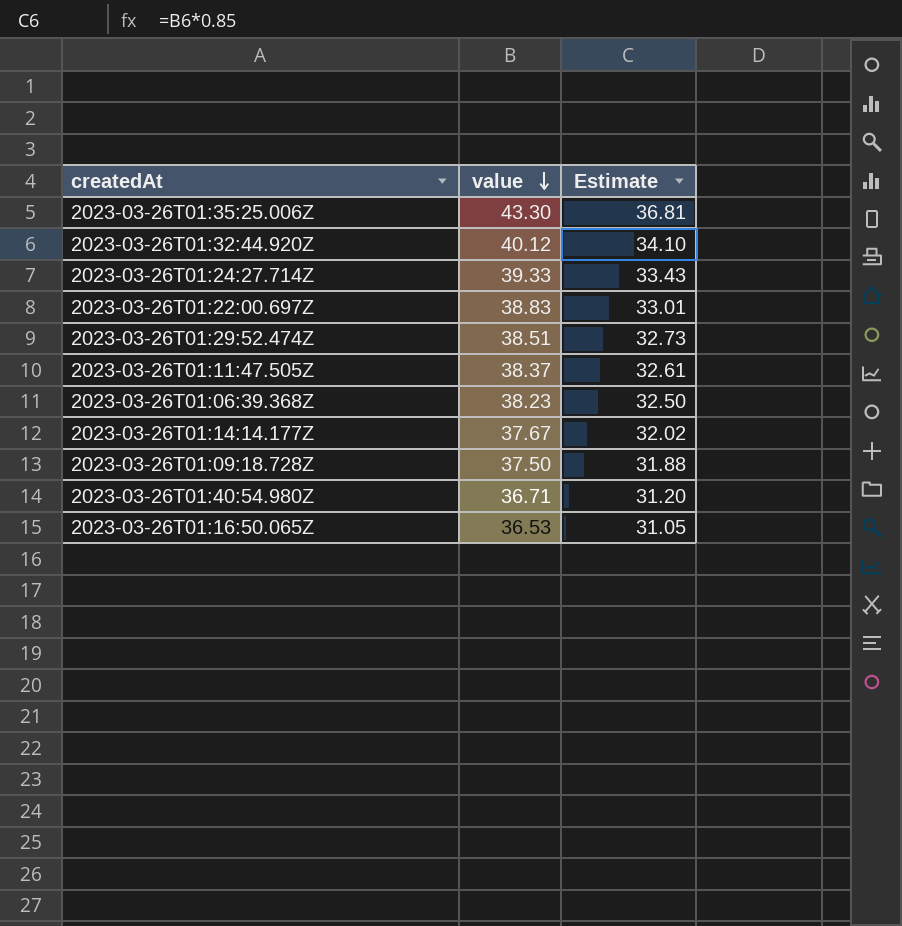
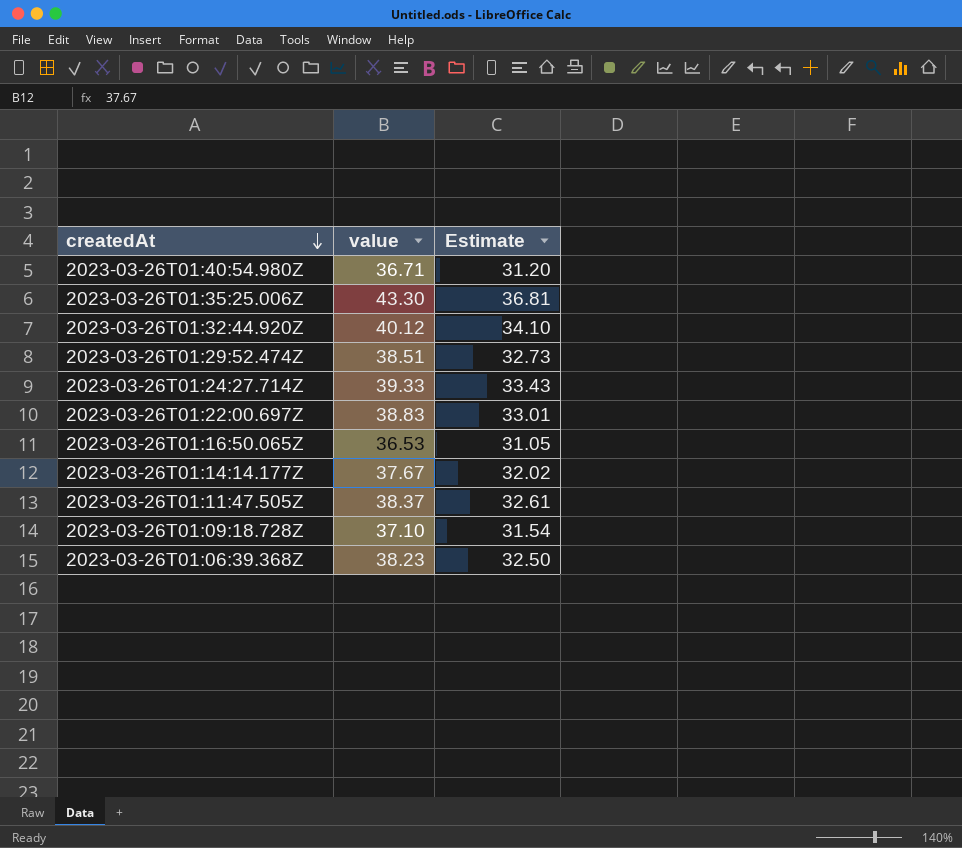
row order: value descending -> createdAt descending
2023-03-26T01:09:18.728Z | value: 37.50 -> 37.10
2023-03-26T01:09:18.728Z | Estimate: 31.88 -> 31.54

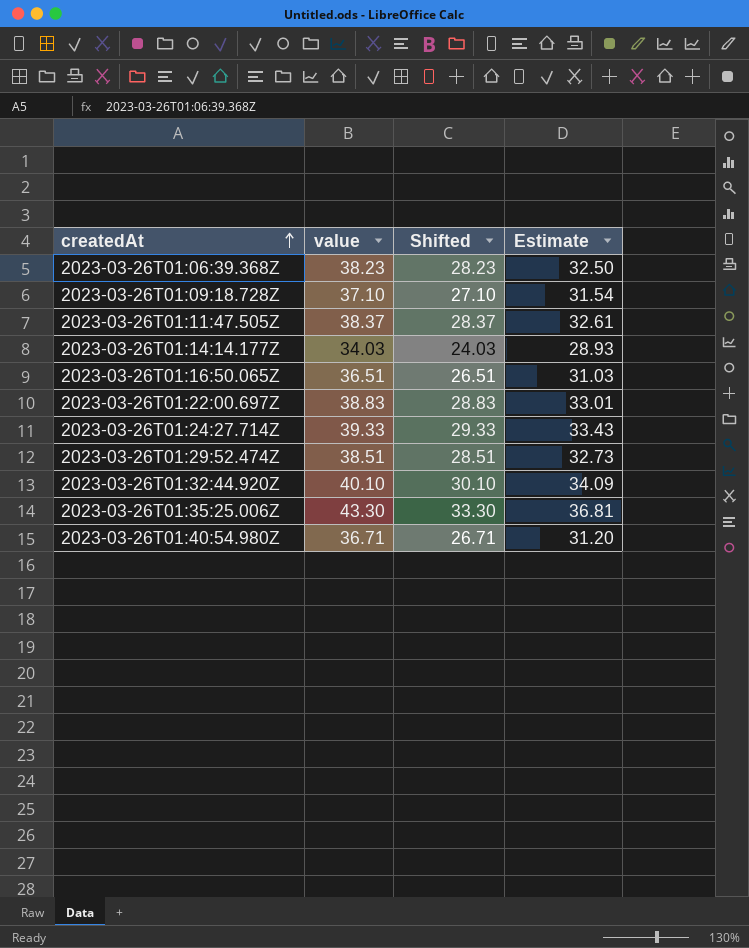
row order: createdAt descending -> createdAt ascending
column Shifted | formula: none -> [value] - 10
2023-03-26T01:14:14.177Z | value: 37.67 -> 34.03
2023-03-26T01:14:14.177Z | Estimate: 32.02 -> 28.93
2023-03-26T01:16:50.065Z | value: 36.53 -> 36.51
2023-03-26T01:16:50.065Z | Estimate: 31.05 -> 31.03
2023-03-26T01:32:44.920Z | value: 40.12 -> 40.10
2023-03-26T01:32:44.920Z | Estimate: 34.10 -> 34.09

